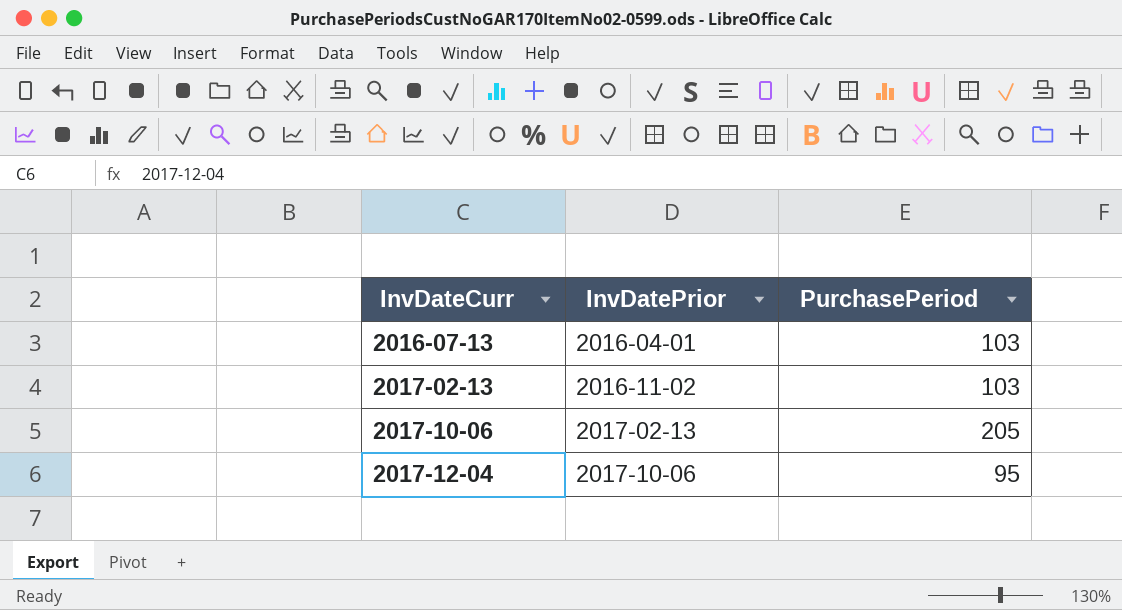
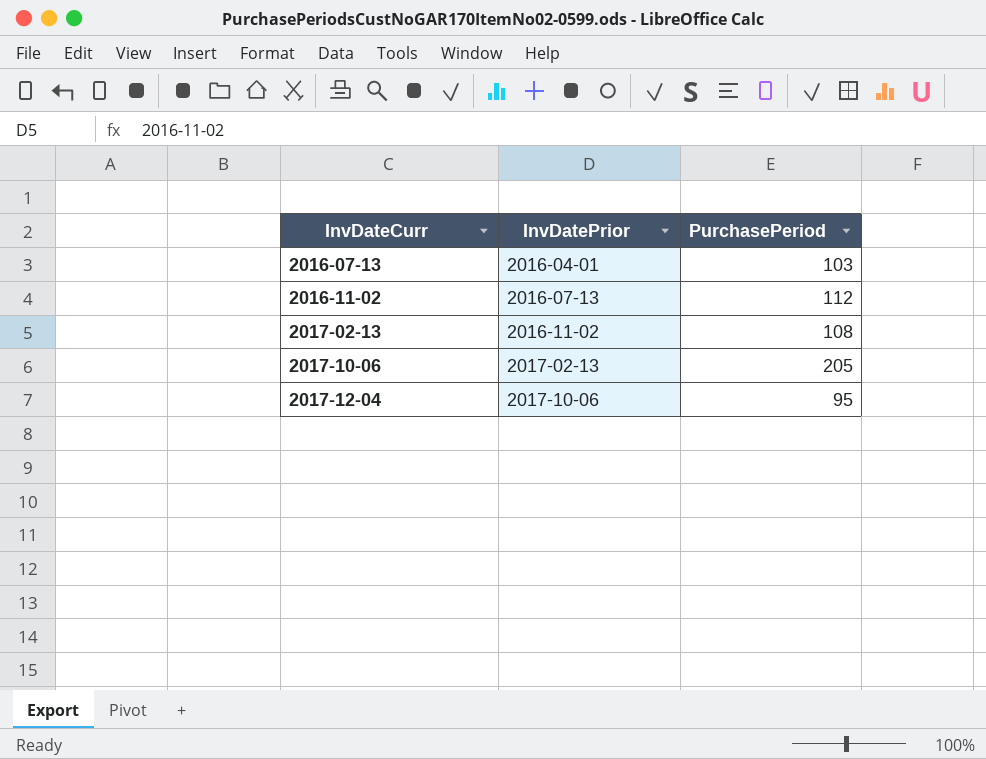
row 2016-11-02: none -> 2016-07-13 | 112
2017-02-13 | PurchasePeriod: 103 -> 108

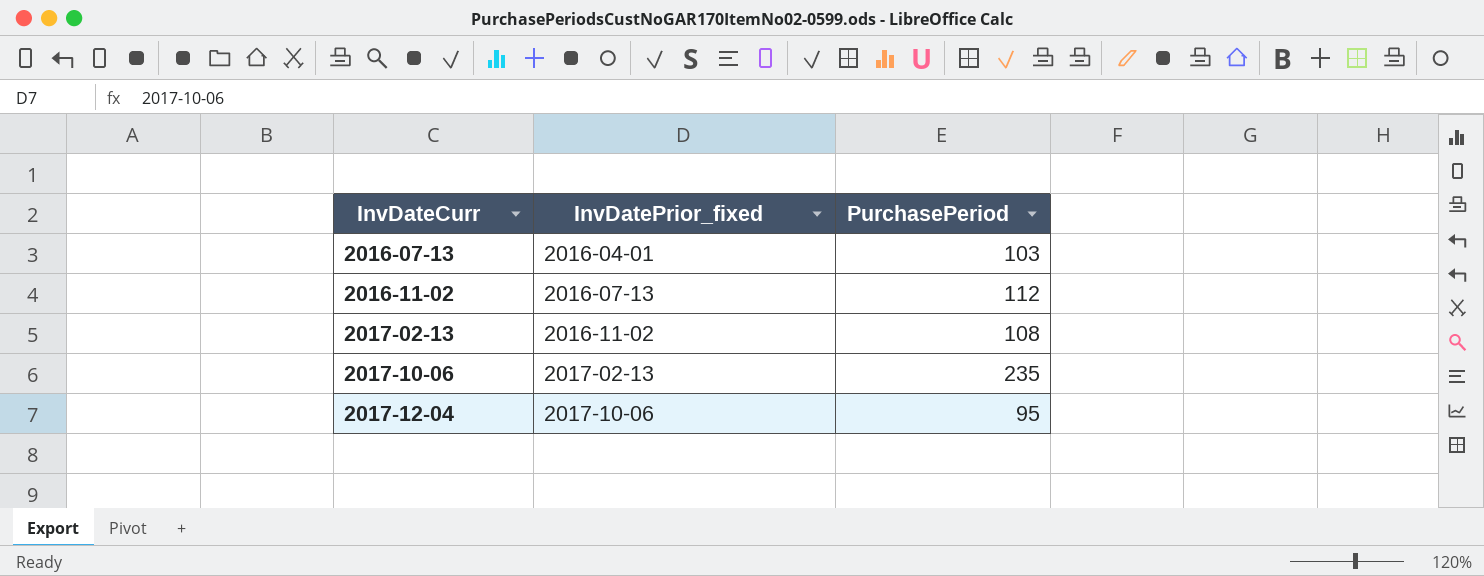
column name: InvDatePrior -> InvDatePrior_fixed
2017-10-06 | PurchasePeriod: 205 -> 235

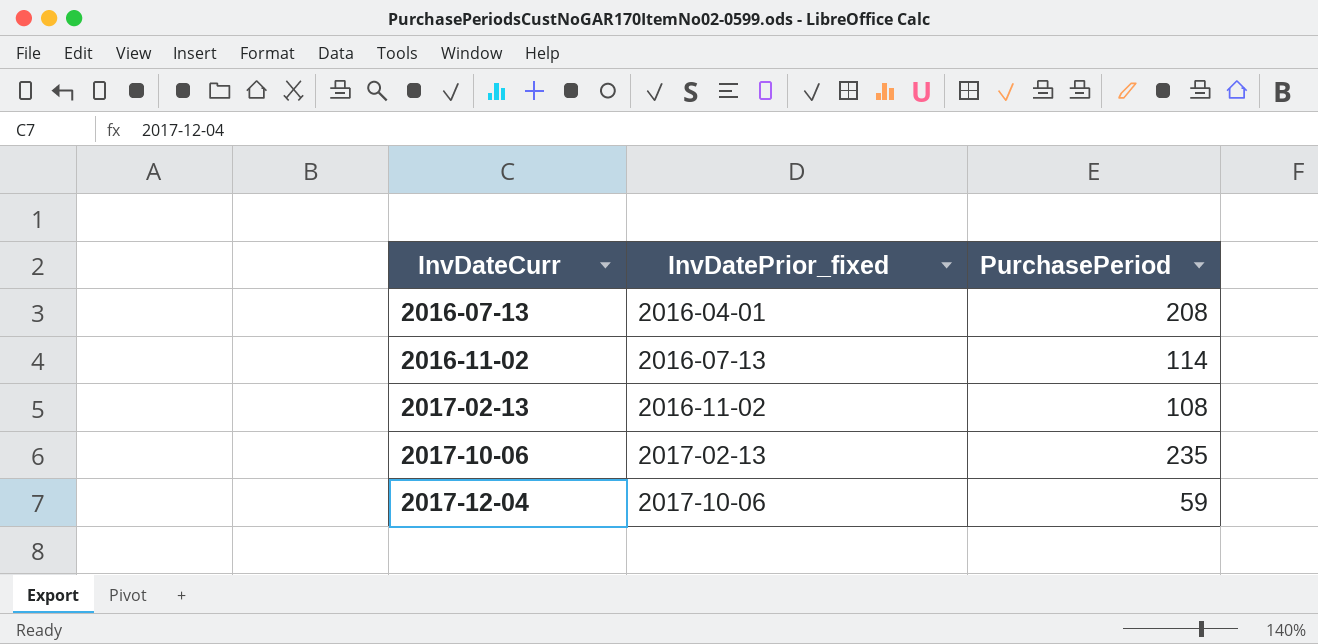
2016-07-13 | PurchasePeriod: 103 -> 208
2016-11-02 | PurchasePeriod: 112 -> 114
2017-12-04 | PurchasePeriod: 95 -> 59

